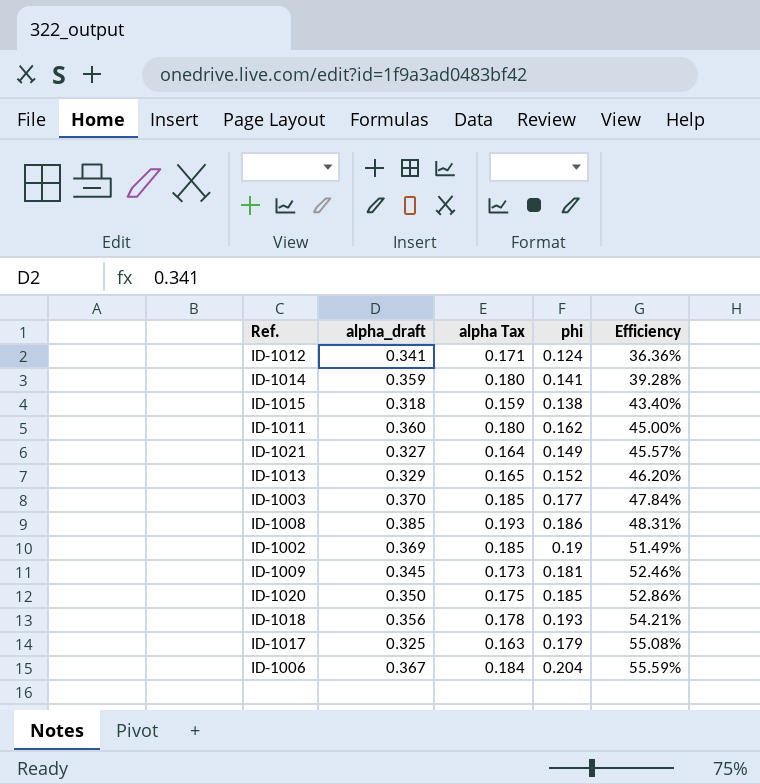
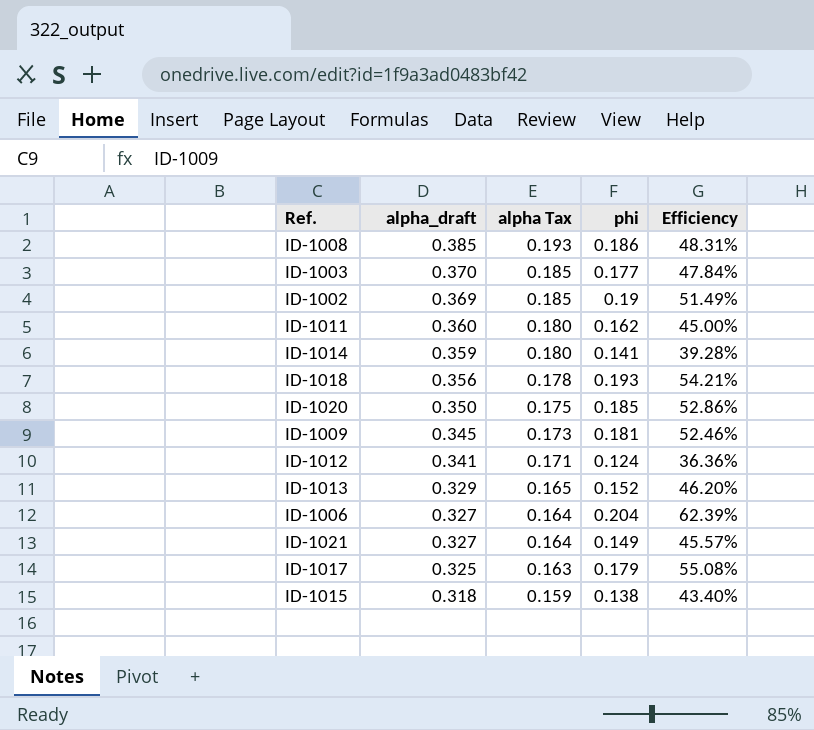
row order: Efficiency ascending -> alpha_draft descending
ID-1006 | alpha_draft: 0.367 -> 0.327
ID-1006 | alpha Tax: 0.184 -> 0.164
ID-1006 | Efficiency: 55.59% -> 62.39%

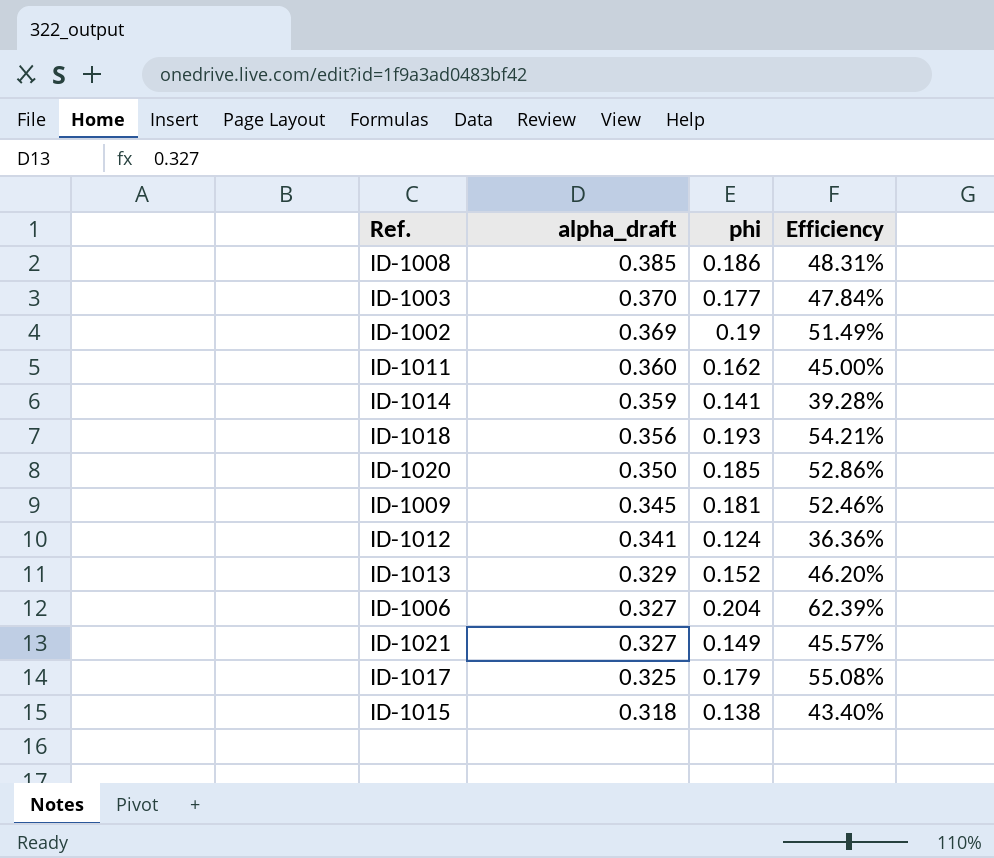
column alpha Tax | formula: [alpha_draft] * 0.5 -> none

